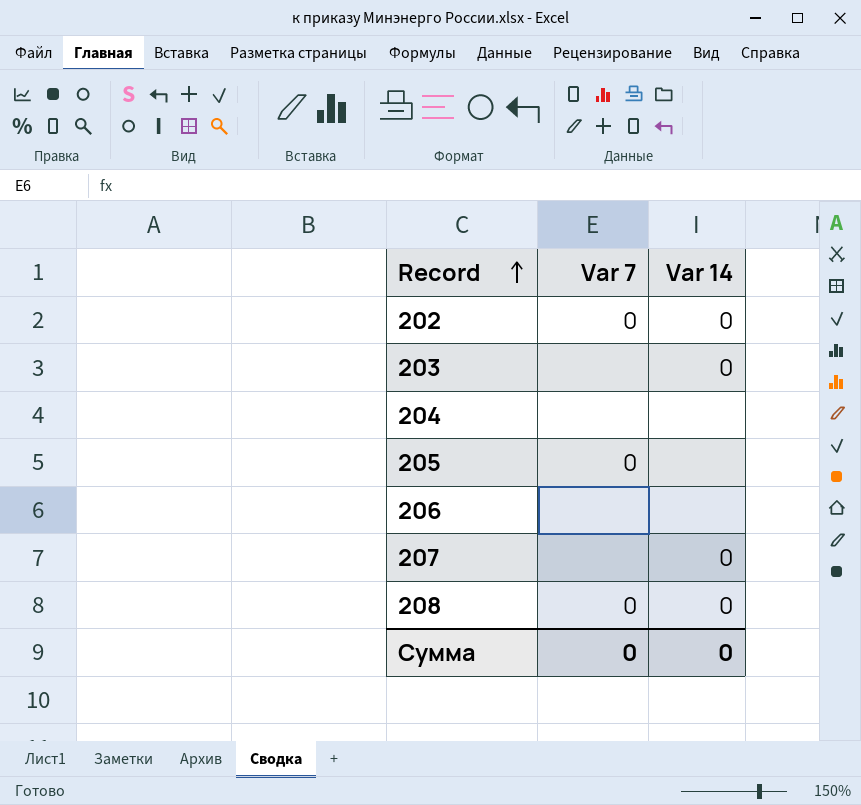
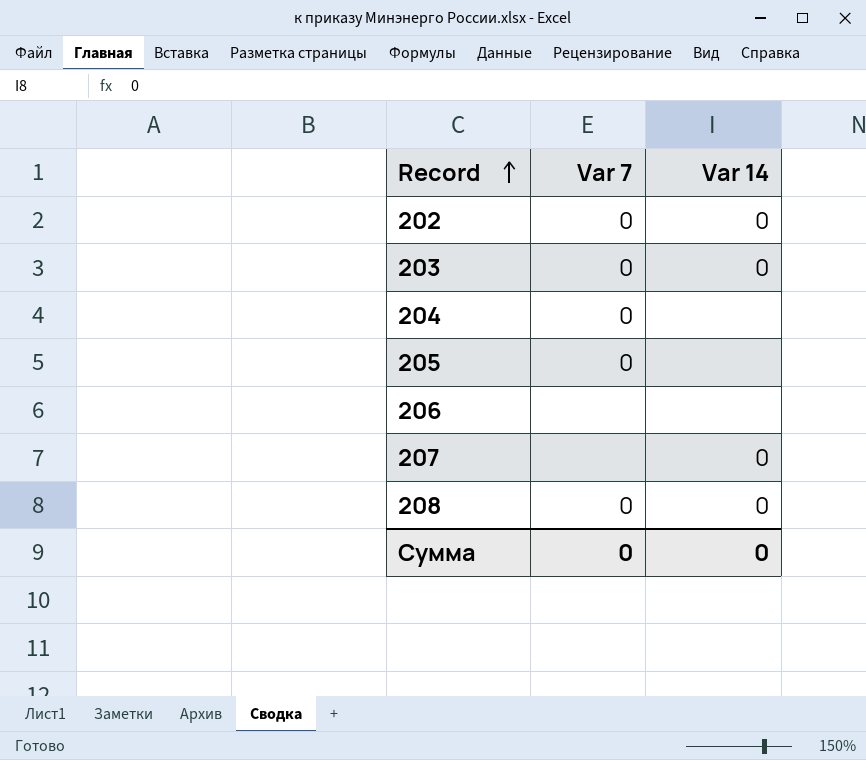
203 | Var 7: none -> 0
204 | Var 7: none -> 0

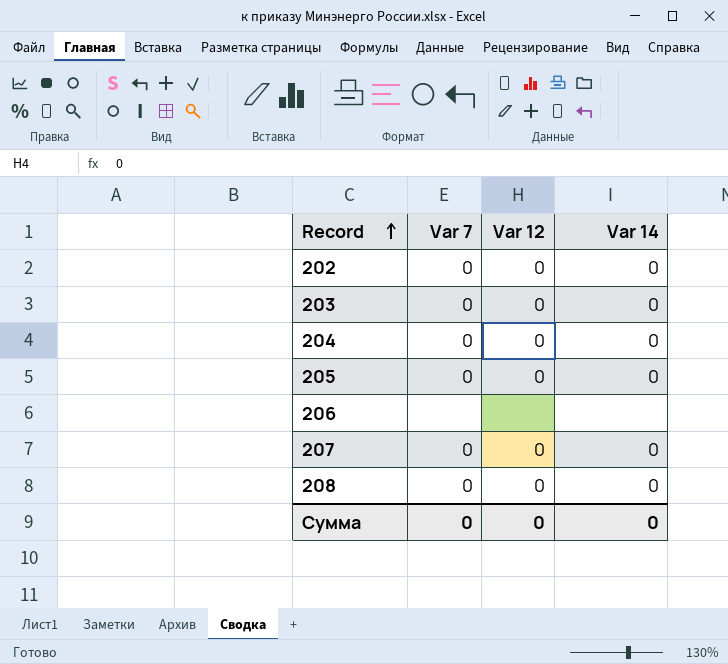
column Var 12 | position: none -> 3
204 | Var 14: none -> 0
205 | Var 14: none -> 0
207 | Var 7: none -> 0

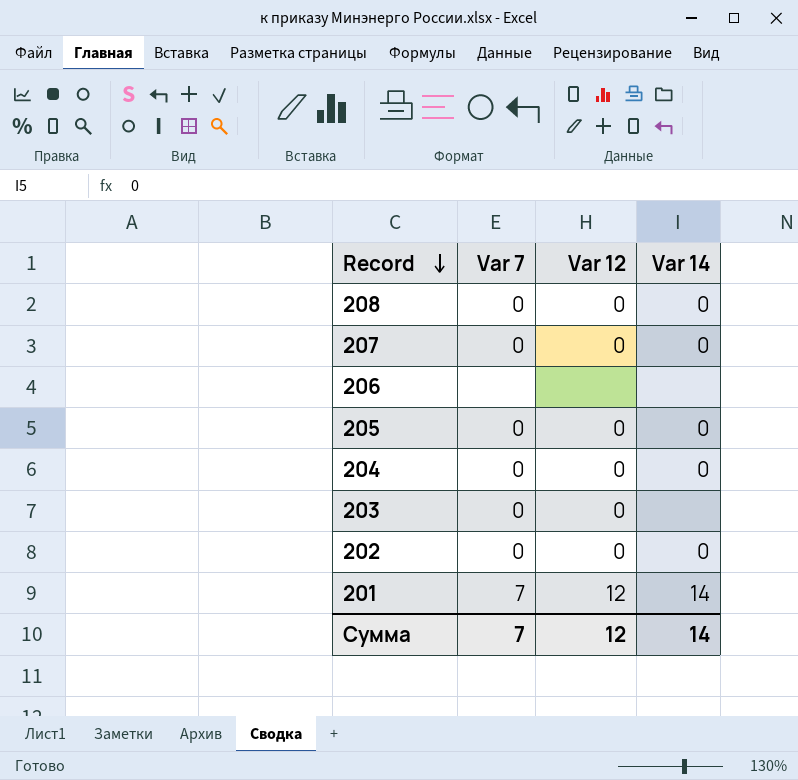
row order: Record ascending -> Record descending
203 | Var 14: 0 -> none
row 201: none -> 7 | 12 | 14
Сумма | Var 7: 0 -> 7
Сумма | Var 12: 0 -> 12
Сумма | Var 14: 0 -> 14

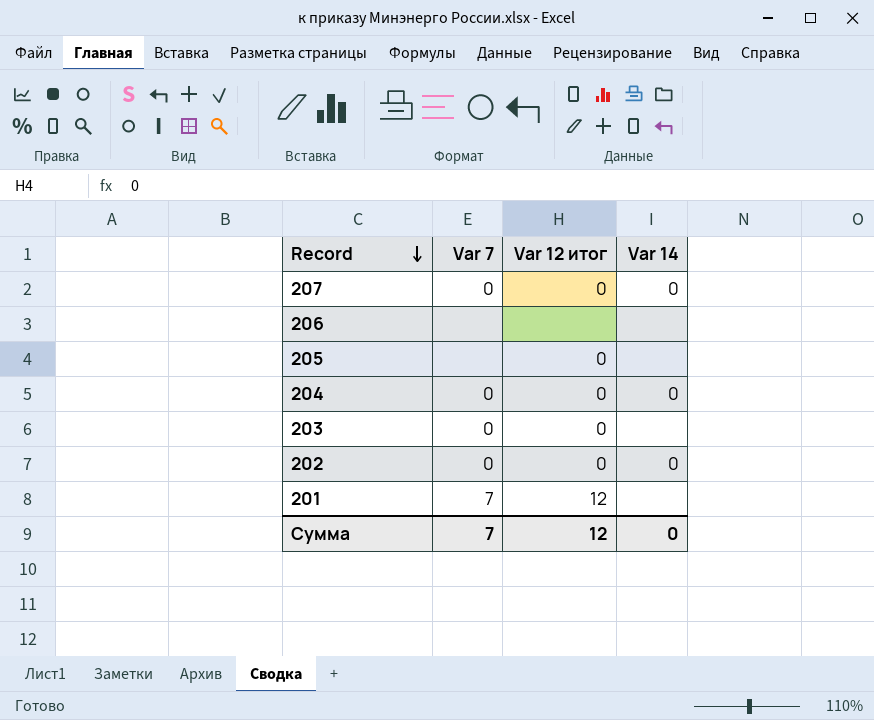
column name: Var 12 -> Var 12 итог
row 208: 0 | 0 | 0 -> none
205 | Var 7: 0 -> none
205 | Var 14: 0 -> none
201 | Var 14: 14 -> none
Сумма | Var 14: 14 -> 0

